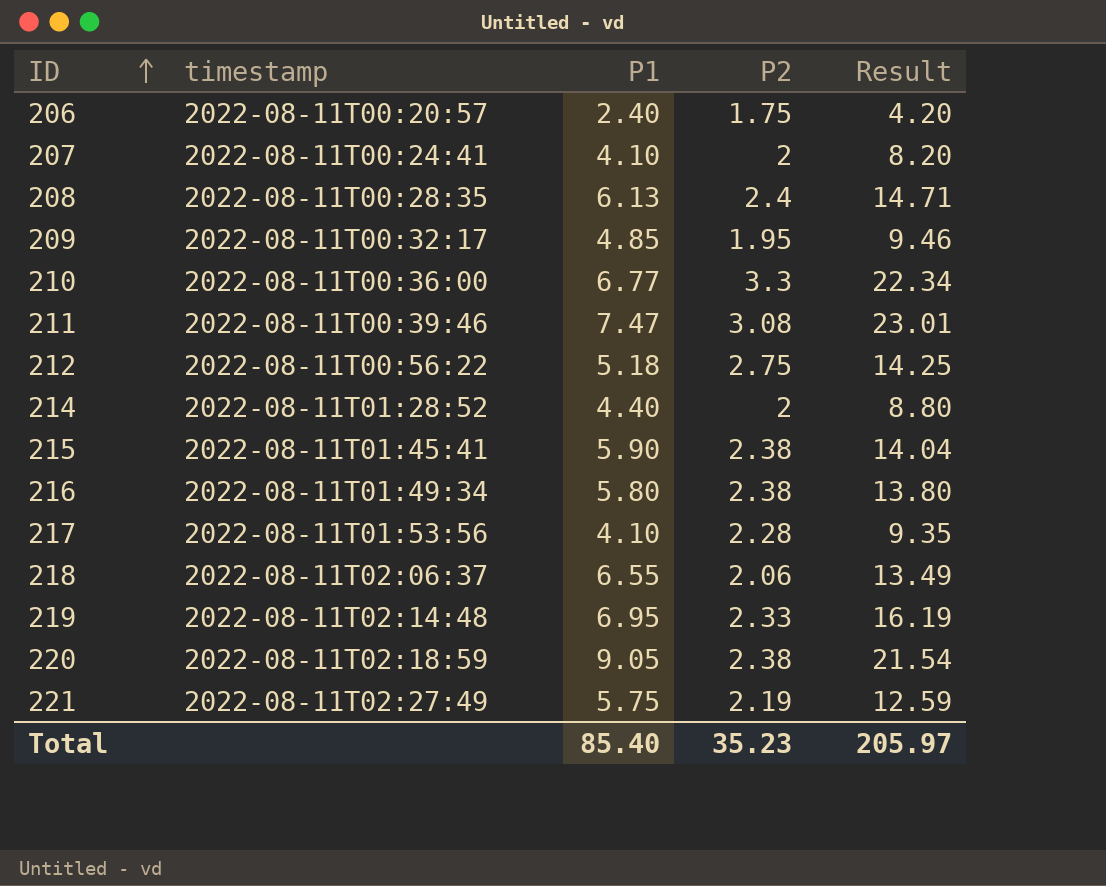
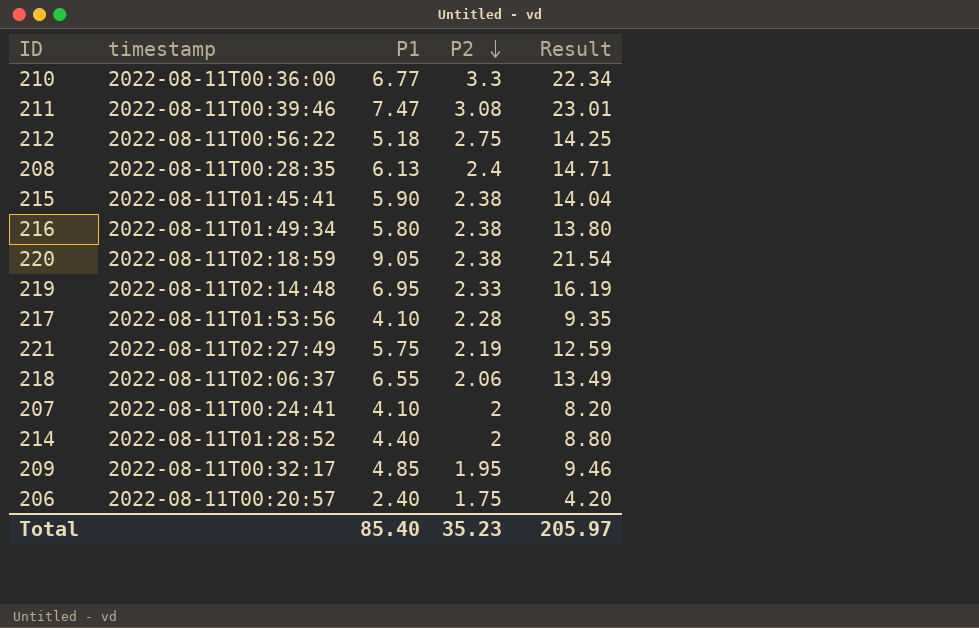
row order: ID ascending -> P2 descending

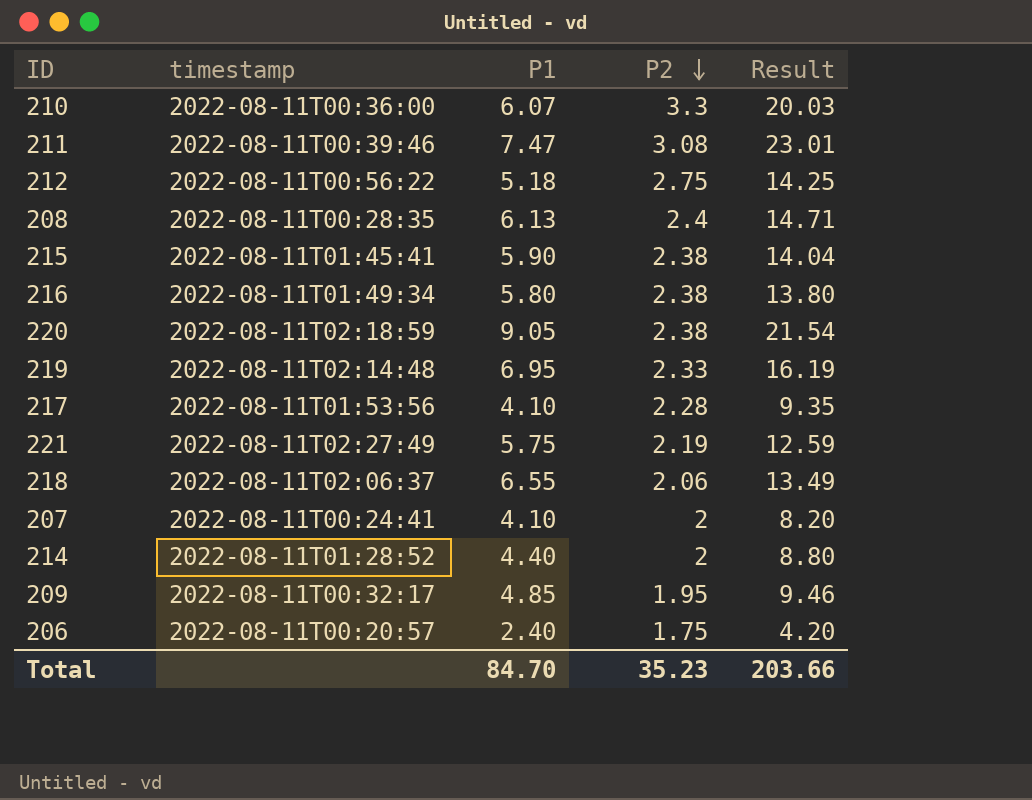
210 | P1: 6.77 -> 6.07
210 | Result: 22.34 -> 20.03
Total | P1: 85.40 -> 84.70
Total | Result: 205.97 -> 203.66

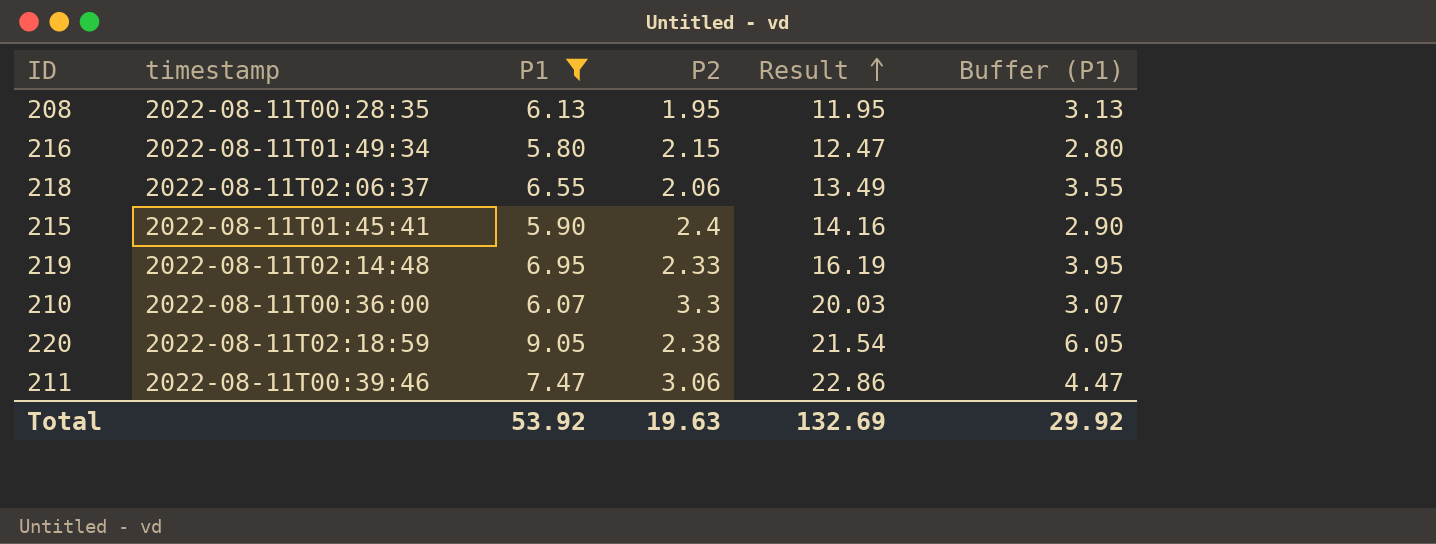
filter: none -> P1 >= 5.80
row order: P2 descending -> Result ascending
column Buffer (P1) | formula: none -> [P1] - 3
208 | P2: 2.4 -> 1.95
208 | Result: 14.71 -> 11.95
216 | P2: 2.38 -> 2.15
216 | Result: 13.80 -> 12.47
215 | P2: 2.38 -> 2.4
215 | Result: 14.04 -> 14.16
211 | P2: 3.08 -> 3.06
211 | Result: 23.01 -> 22.86
Total | P1: 84.70 -> 53.92
Total | P2: 35.23 -> 19.63
Total | Result: 203.66 -> 132.69

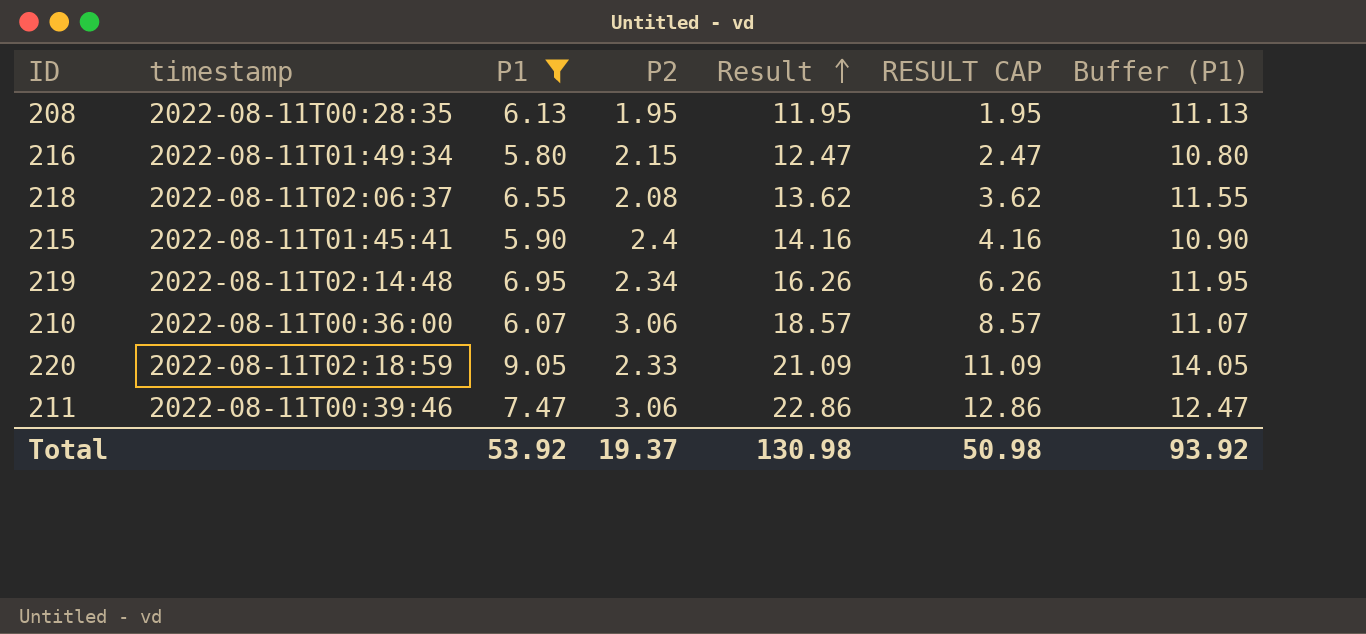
column RESULT CAP | formula: none -> [Result] - 10
column Buffer (P1) | formula: [P1] - 3 -> [P1] + 5
218 | P2: 2.06 -> 2.08
218 | Result: 13.49 -> 13.62
219 | P2: 2.33 -> 2.34
219 | Result: 16.19 -> 16.26
210 | P2: 3.3 -> 3.06
210 | Result: 20.03 -> 18.57
220 | P2: 2.38 -> 2.33
220 | Result: 21.54 -> 21.09
Total | P2: 19.63 -> 19.37
Total | Result: 132.69 -> 130.98
Total | Buffer (P1): 29.92 -> 93.92

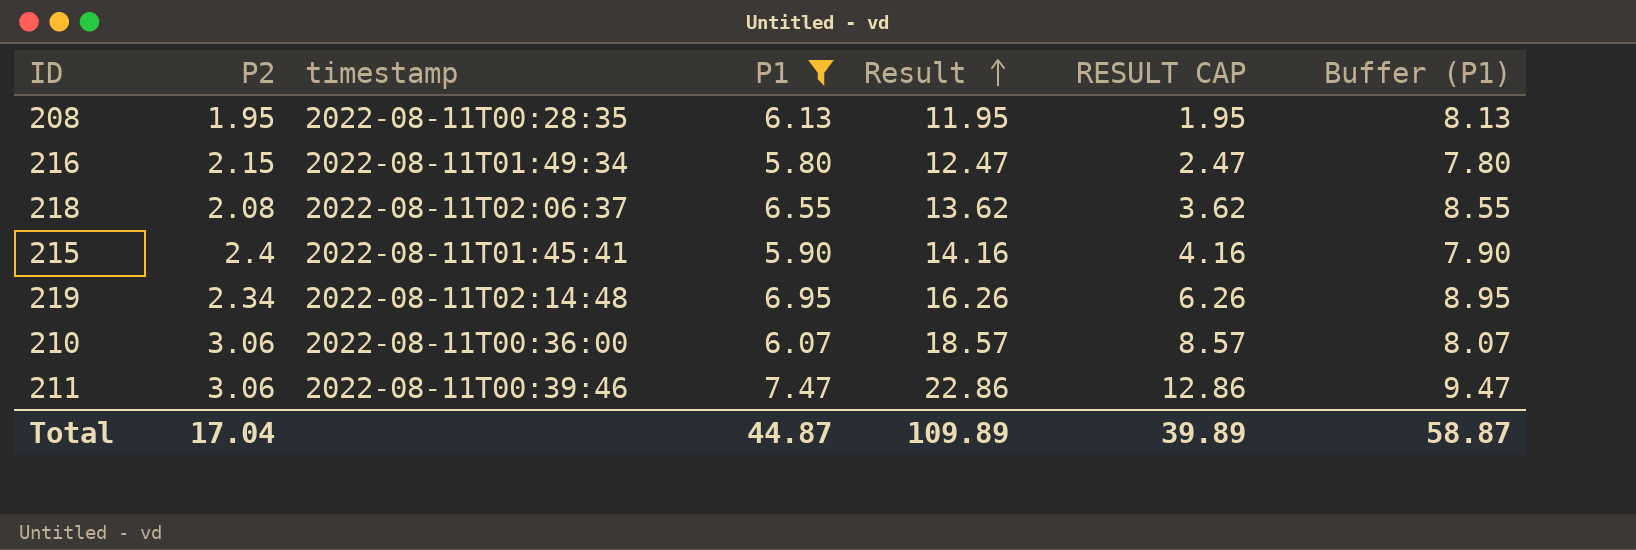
column P2 | position: 4 -> 2
column Buffer (P1) | formula: [P1] + 5 -> [P1] + 2
row 220: 2022-08-11T02:18:59 | 9.05 | 2.33 | 21.09 | 11.09 | 14.05 -> none
Total | P2: 19.37 -> 17.04
Total | P1: 53.92 -> 44.87
Total | Result: 130.98 -> 109.89
Total | RESULT CAP: 50.98 -> 39.89
Total | Buffer (P1): 93.92 -> 58.87

